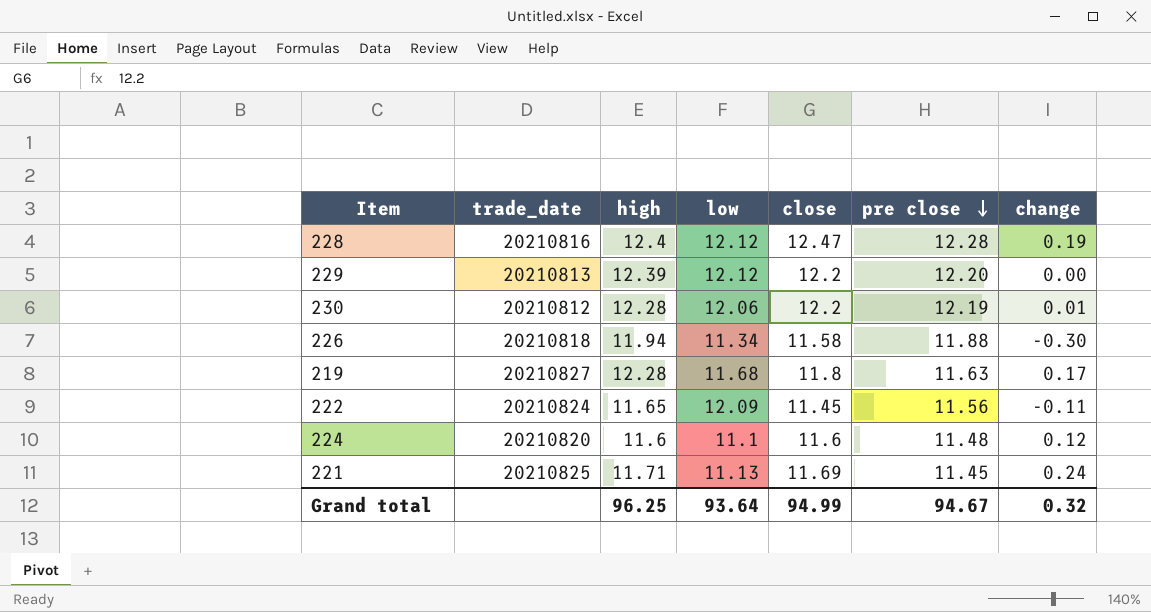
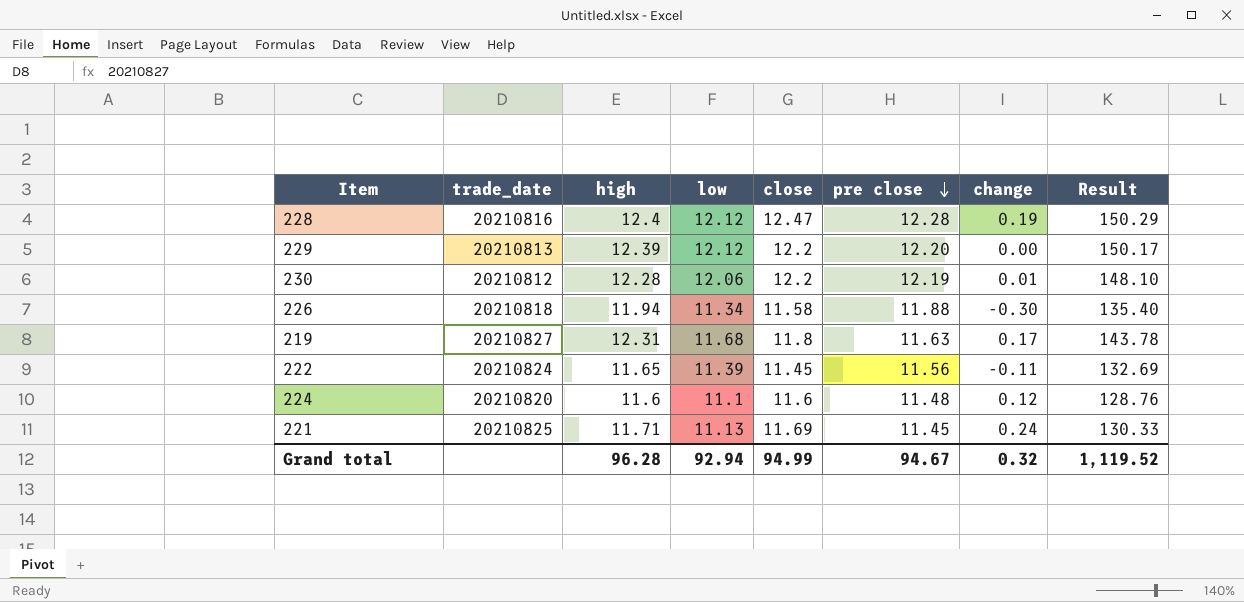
column Result | formula: none -> [high] * [low]
219 | high: 12.28 -> 12.31
222 | low: 12.09 -> 11.39
Grand total | high: 96.25 -> 96.28
Grand total | low: 93.64 -> 92.94

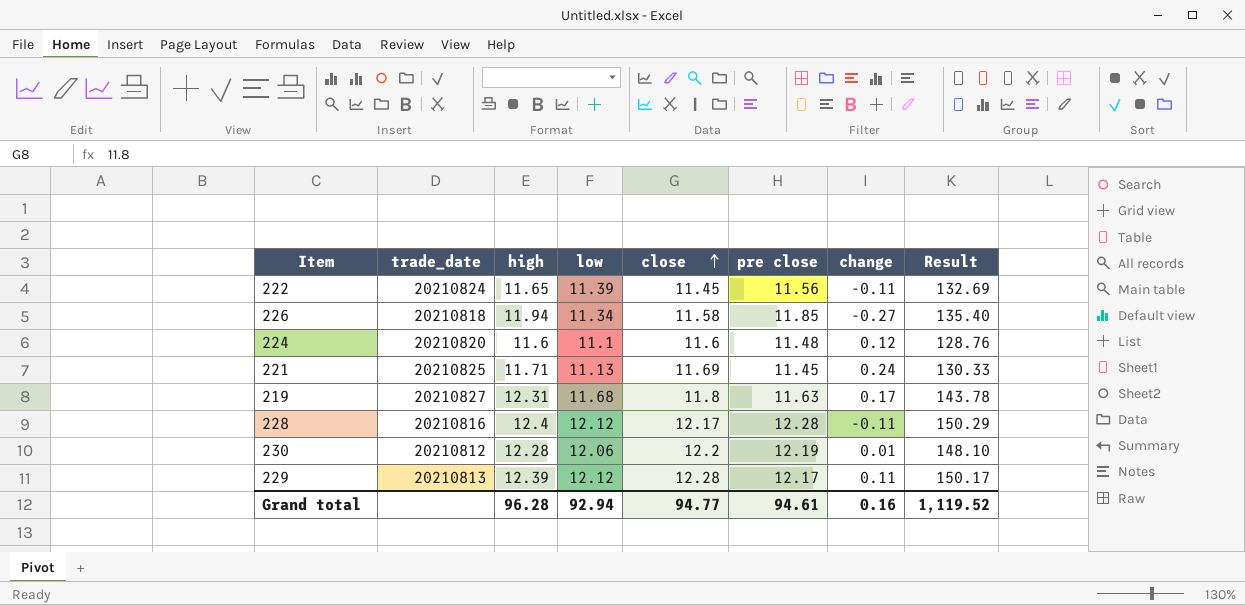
row order: pre close descending -> close ascending
226 | pre close: 11.88 -> 11.85
226 | change: -0.30 -> -0.27
228 | close: 12.47 -> 12.17
228 | change: 0.19 -> -0.11
229 | close: 12.2 -> 12.28
229 | pre close: 12.20 -> 12.17
229 | change: 0.00 -> 0.11
Grand total | close: 94.99 -> 94.77
Grand total | pre close: 94.67 -> 94.61
Grand total | change: 0.32 -> 0.16

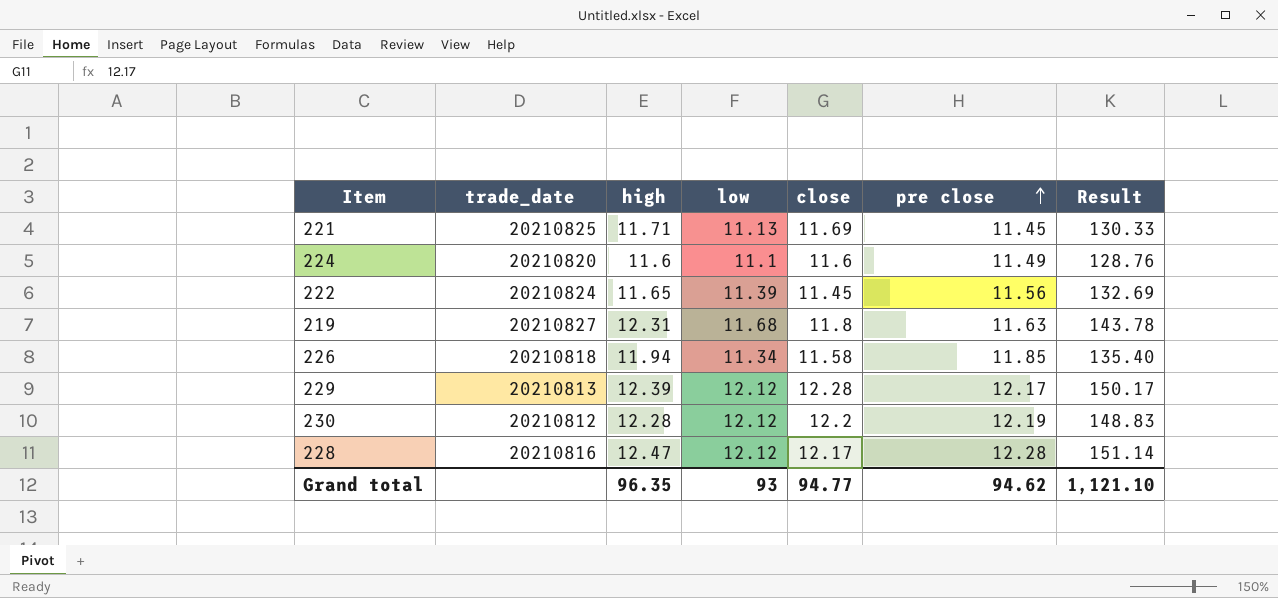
row order: close ascending -> pre close ascending
column change | formula: [close] - [pre close] -> none
224 | pre close: 11.48 -> 11.49
230 | low: 12.06 -> 12.12
230 | Result: 148.10 -> 148.83
228 | high: 12.4 -> 12.47
228 | Result: 150.29 -> 151.14
Grand total | high: 96.28 -> 96.35
Grand total | low: 92.94 -> 93
Grand total | pre close: 94.61 -> 94.62
Grand total | Result: 1,119.52 -> 1,121.10

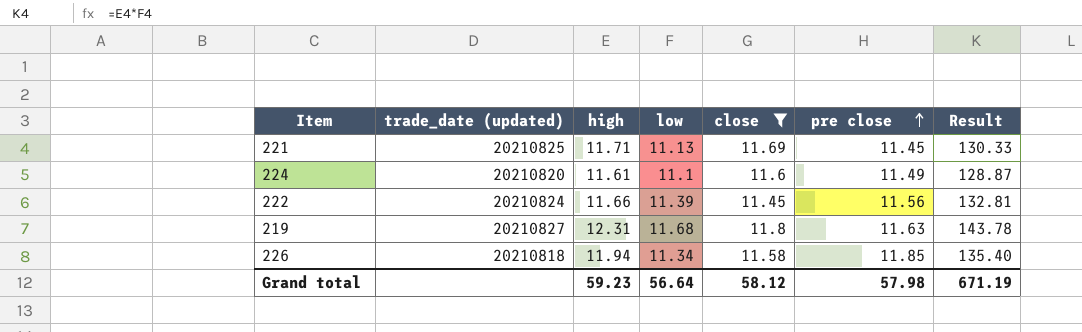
filter: none -> close <= 11.8
column name: trade_date -> trade_date (updated)
224 | high: 11.6 -> 11.61
224 | Result: 128.76 -> 128.87
222 | high: 11.65 -> 11.66
222 | Result: 132.69 -> 132.81
Grand total | high: 96.35 -> 59.23
Grand total | low: 93 -> 56.64
Grand total | close: 94.77 -> 58.12
Grand total | pre close: 94.62 -> 57.98
Grand total | Result: 1,121.10 -> 671.19

